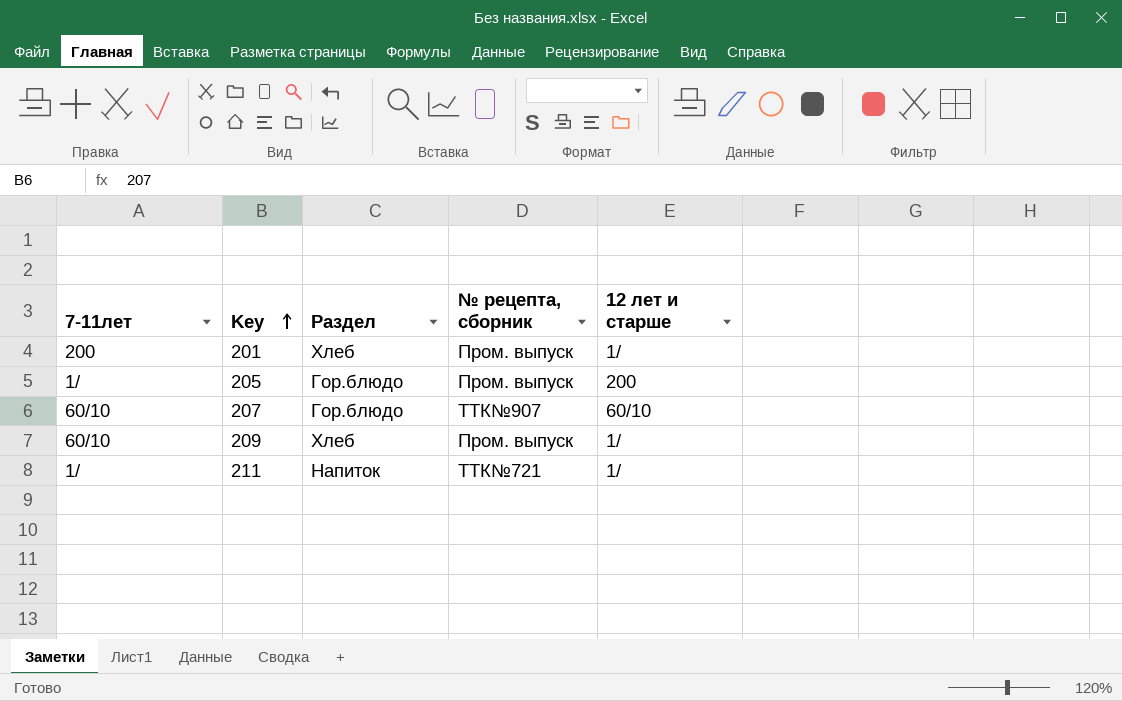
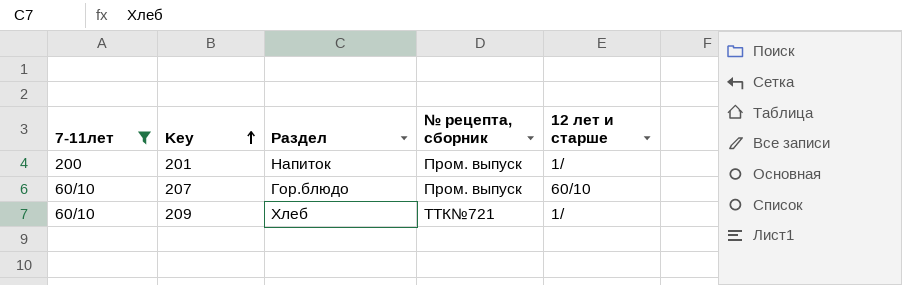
filter: none -> 7-11лет != 1/
201 | Раздел: Хлеб -> Напиток
207 | № рецепта, сборник: ТТК№907 -> Пром. выпуск
209 | № рецепта, сборник: Пром. выпуск -> ТТК№721

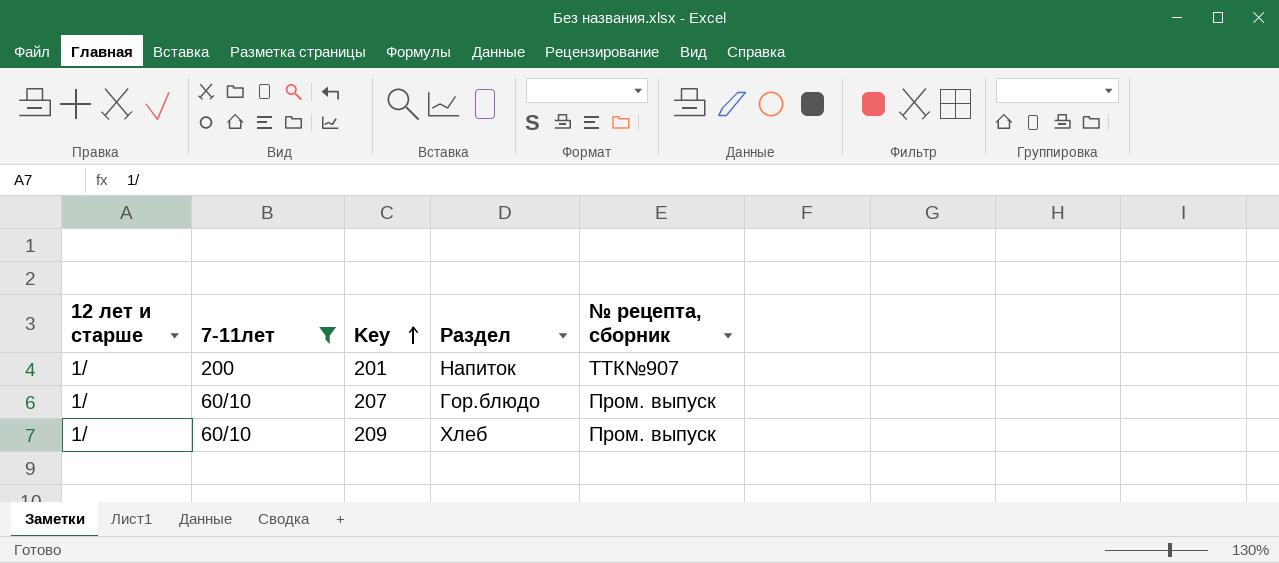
column 12 лет и старше | position: 5 -> 1
201 | № рецепта, сборник: Пром. выпуск -> ТТК№907
207 | 12 лет и старше: 60/10 -> 1/
209 | № рецепта, сборник: ТТК№721 -> Пром. выпуск

